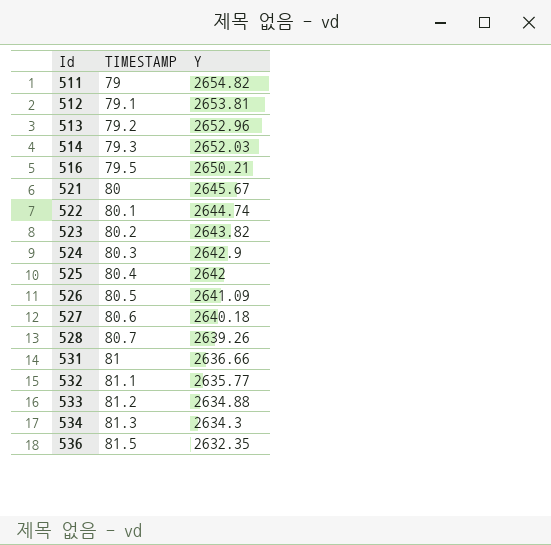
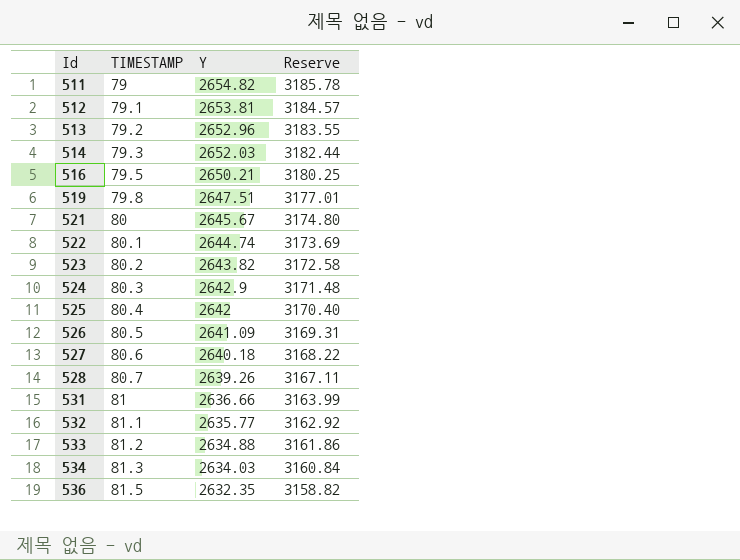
column Reserve | formula: none -> [Y] * 1.2
row 519: none -> 79.8 | 2647.51 | 3177.01
534 | Y: 2634.3 -> 2634.03

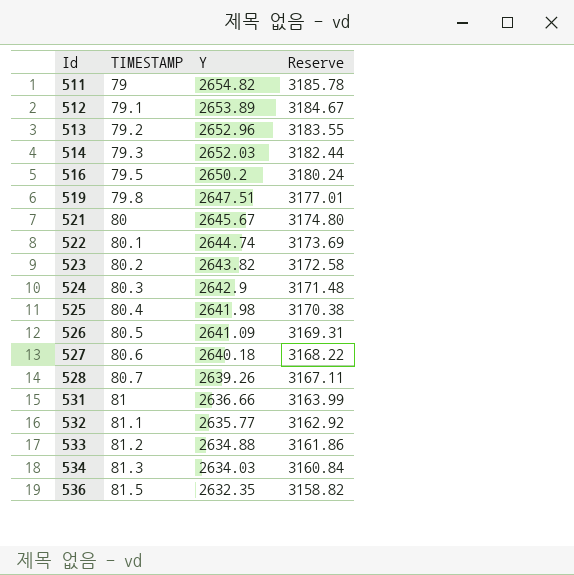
512 | Y: 2653.81 -> 2653.89
512 | Reserve: 3184.57 -> 3184.67
516 | Y: 2650.21 -> 2650.2
516 | Reserve: 3180.25 -> 3180.24
525 | Y: 2642 -> 2641.98
525 | Reserve: 3170.40 -> 3170.38

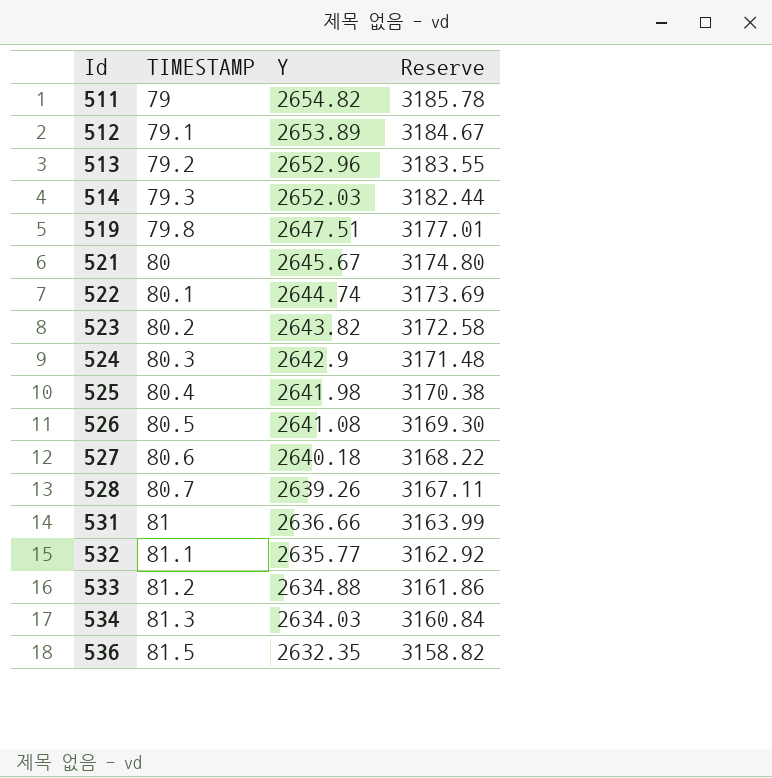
row 516: 79.5 | 2650.2 | 3180.24 -> none
526 | Y: 2641.09 -> 2641.08
526 | Reserve: 3169.31 -> 3169.30

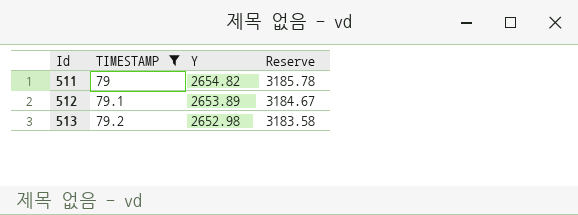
filter: none -> TIMESTAMP <= 79.2
513 | Y: 2652.96 -> 2652.98
513 | Reserve: 3183.55 -> 3183.58

